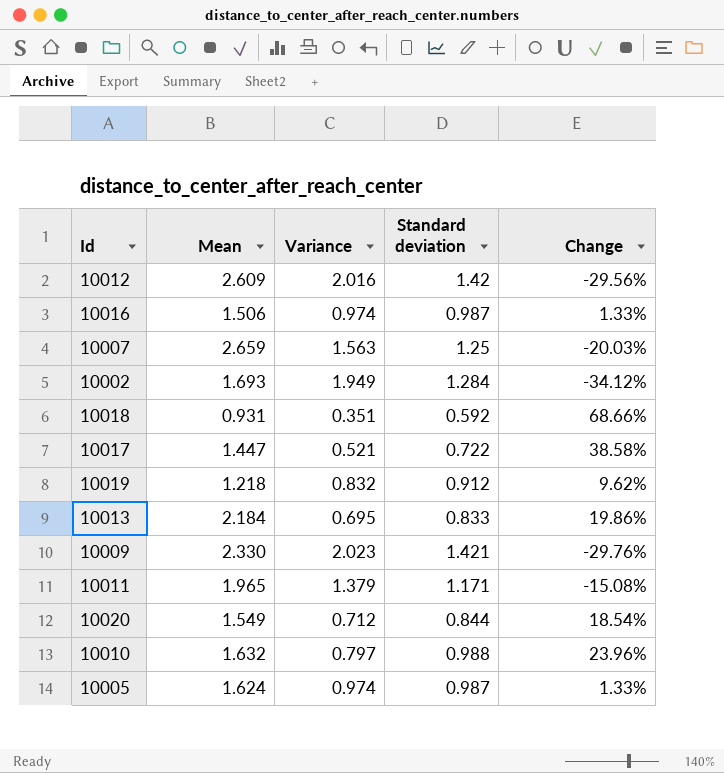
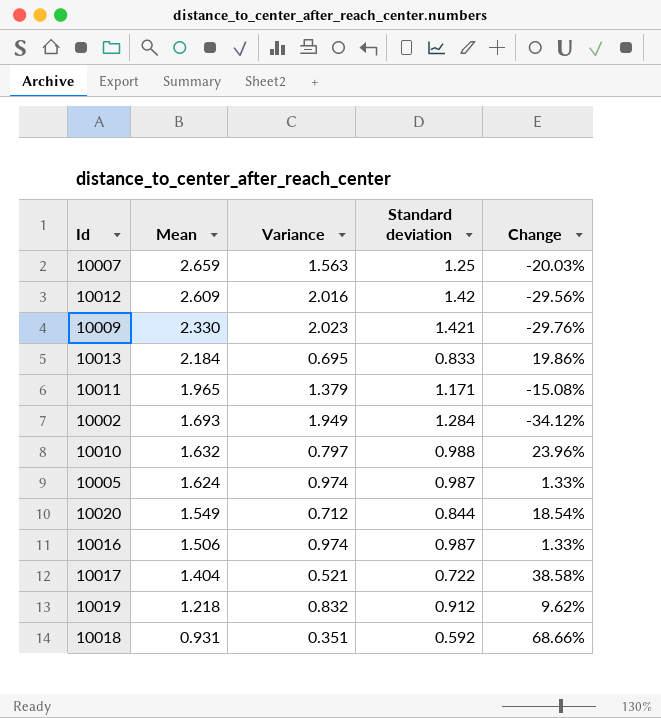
row order: none -> Mean descending
10017 | Mean: 1.447 -> 1.404

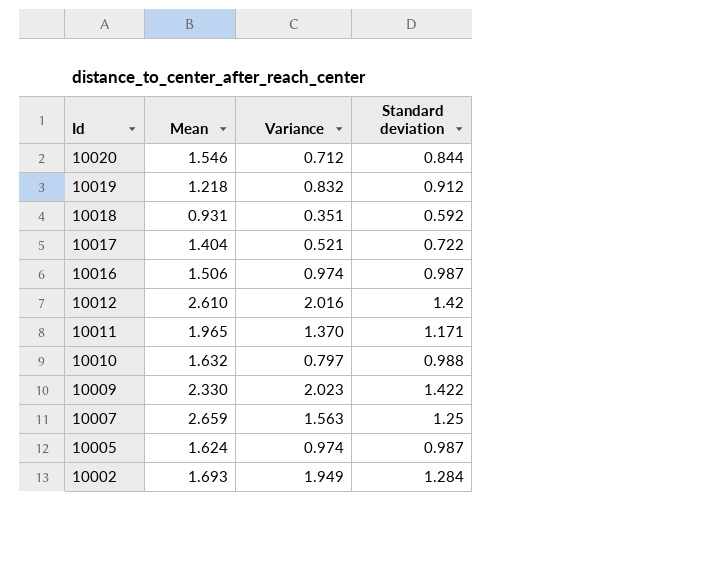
row order: Mean descending -> Id descending
column Change | formula: ([Standard deviation] - [Variance]) / [Variance] -> none
row 10013: 2.184 | 0.695 | 0.833 | 19.86% -> none
10020 | Mean: 1.549 -> 1.546
10012 | Mean: 2.609 -> 2.610
10011 | Variance: 1.379 -> 1.370
10009 | Standard deviation: 1.421 -> 1.422

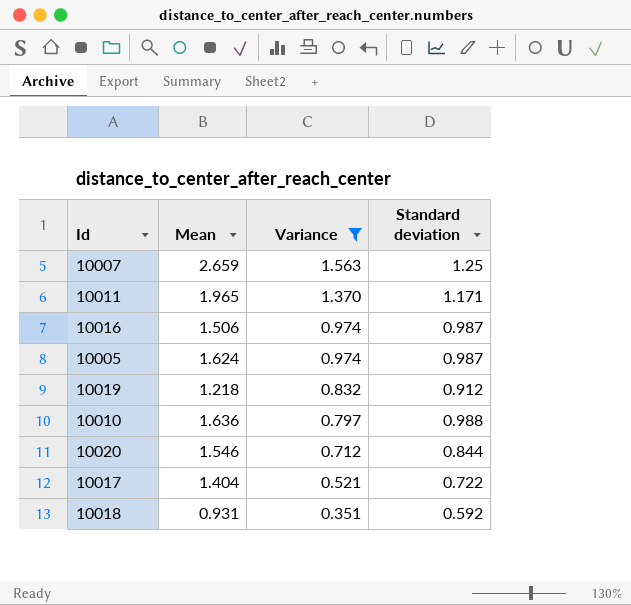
filter: none -> Variance <= 1.563
row order: Id descending -> Variance descending
10010 | Mean: 1.632 -> 1.636

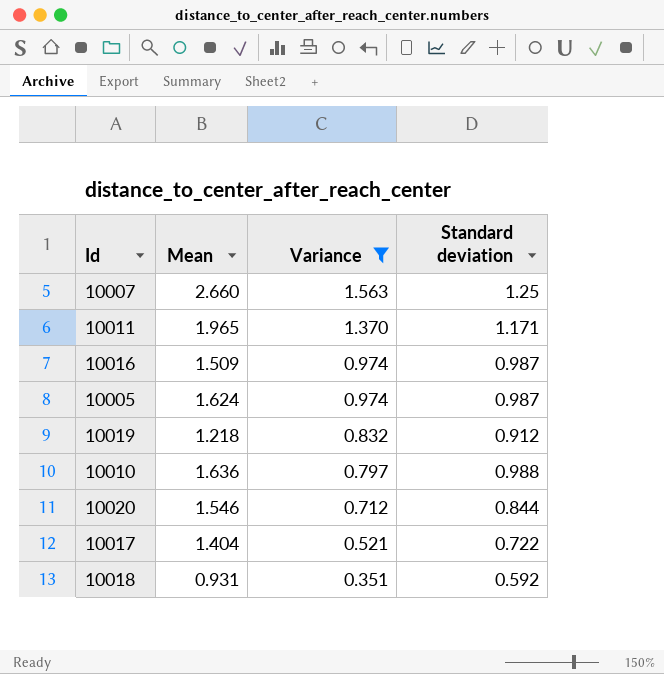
10007 | Mean: 2.659 -> 2.660
10016 | Mean: 1.506 -> 1.509

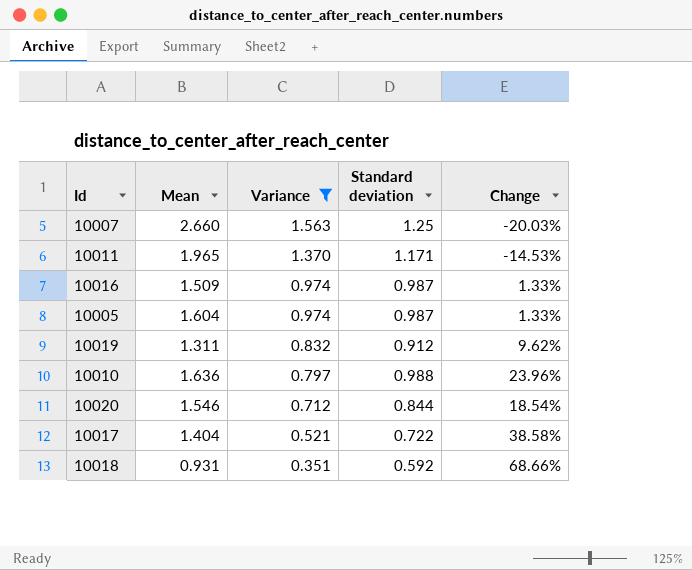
column Change | formula: none -> ([Standard deviation] - [Variance]) / [Variance]
10005 | Mean: 1.624 -> 1.604
10019 | Mean: 1.218 -> 1.311

